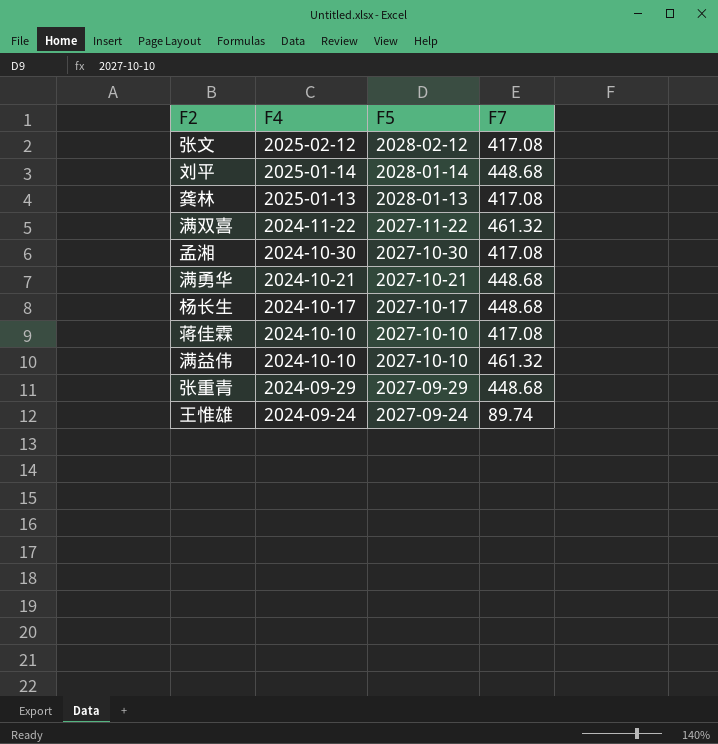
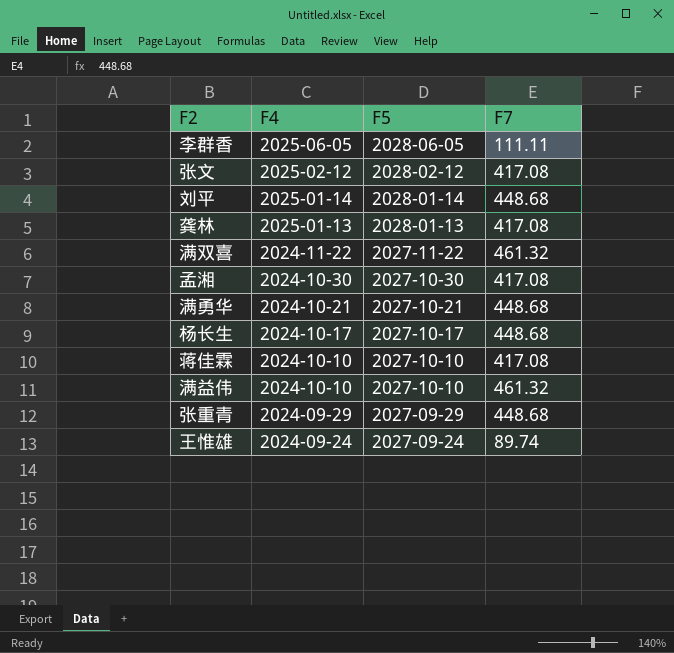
row 李群香: none -> 2025-06-05 | 2028-06-05 | 111.11

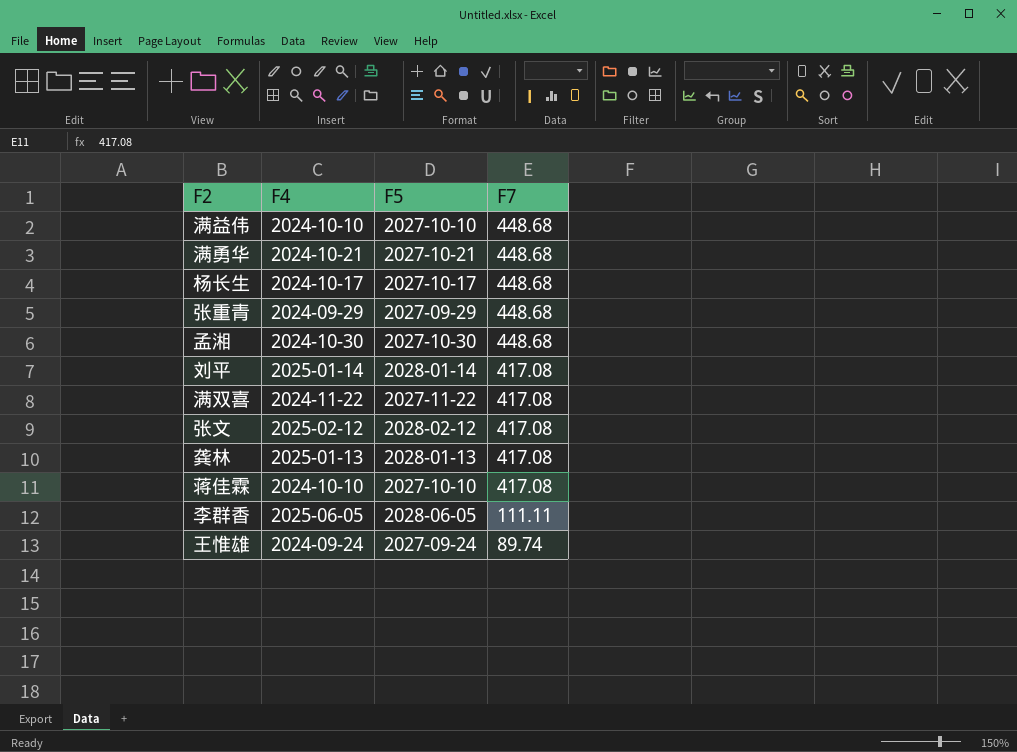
row order: F4 descending -> F7 descending
满益伟 | F7: 461.32 -> 448.68
孟湘 | F7: 417.08 -> 448.68
刘平 | F7: 448.68 -> 417.08
满双喜 | F7: 461.32 -> 417.08

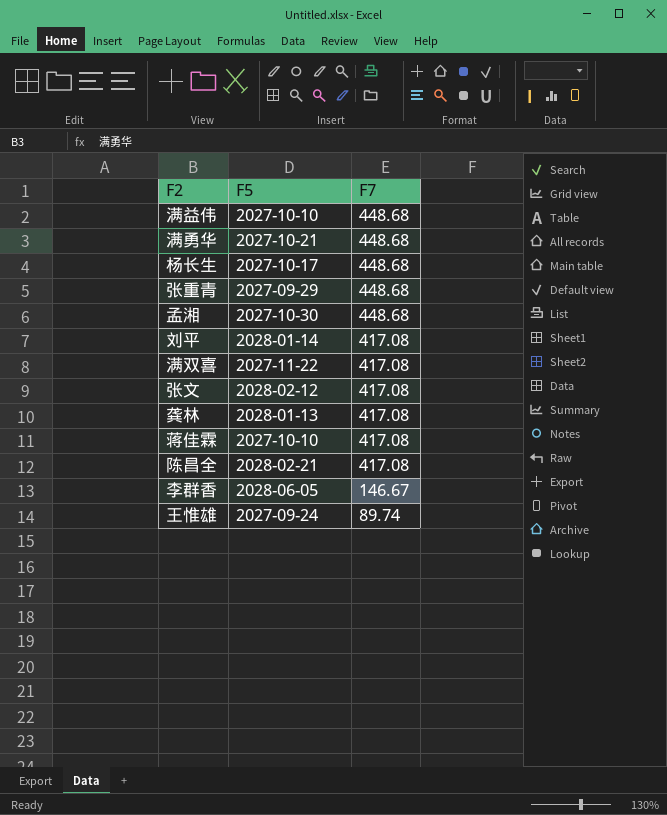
column F4 | position: 2 -> none
row 陈昌全: none -> 2028-02-21 | 417.08
李群香 | F7: 111.11 -> 146.67

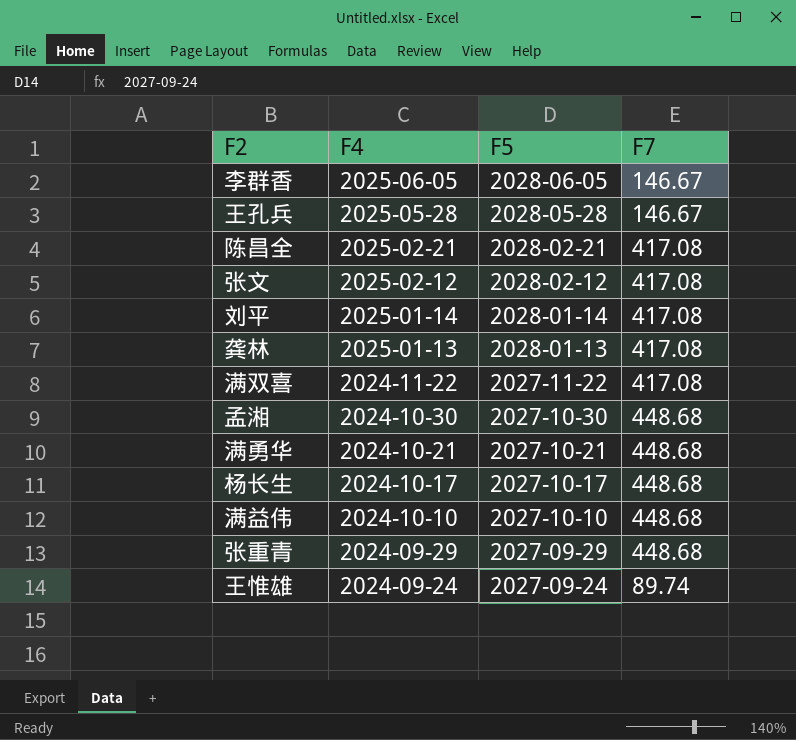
row order: F7 descending -> F4 descending
column F4 | position: none -> 2
row 蒋佳霖: 2027-10-10 | 417.08 -> none
row 王孔兵: none -> 2025-05-28 | 2028-05-28 | 146.67

